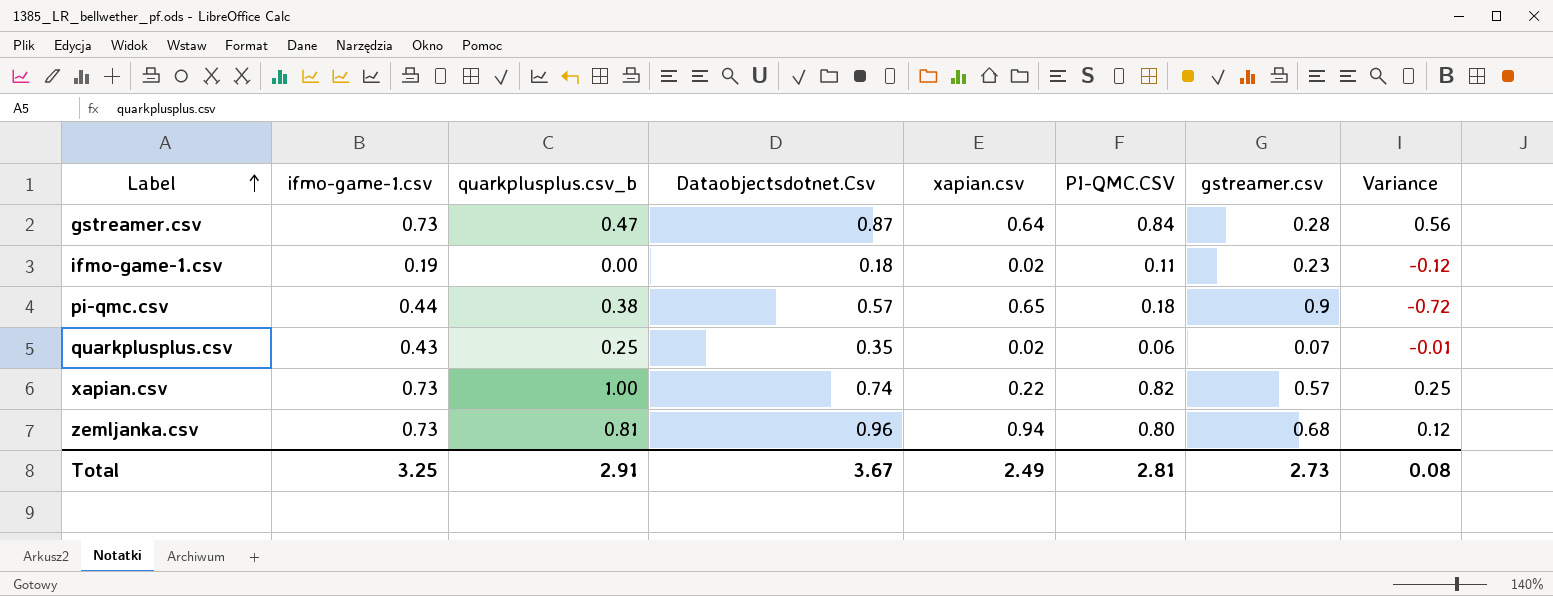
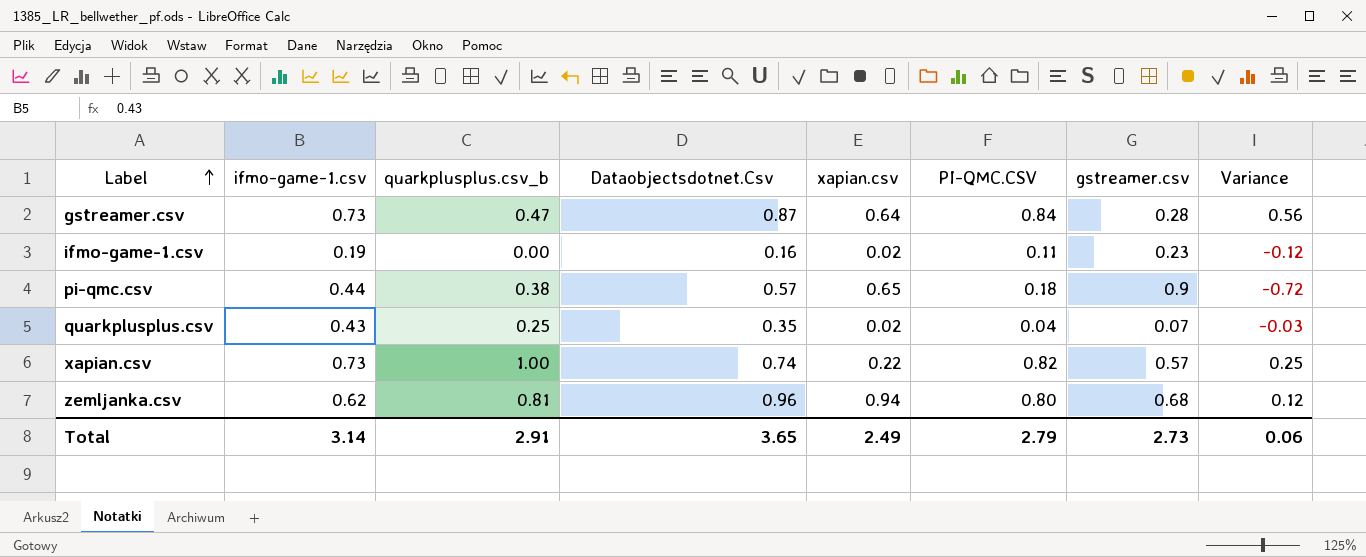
ifmo-game-1.csv | Dataobjectsdotnet.Csv: 0.18 -> 0.16
quarkplusplus.csv | PI-QMC.CSV: 0.06 -> 0.04
quarkplusplus.csv | Variance: -0.01 -> -0.03
zemljanka.csv | ifmo-game-1.csv: 0.73 -> 0.62
Total | ifmo-game-1.csv: 3.25 -> 3.14
Total | Dataobjectsdotnet.Csv: 3.67 -> 3.65
Total | PI-QMC.CSV: 2.81 -> 2.79
Total | Variance: 0.08 -> 0.06

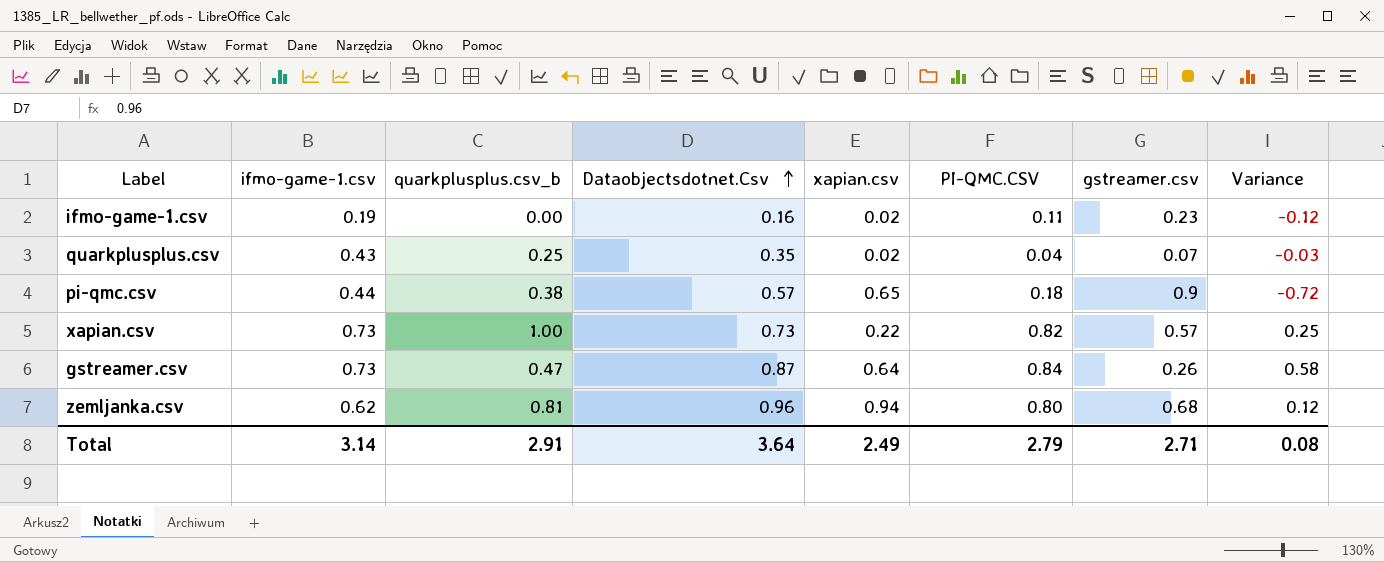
row order: Label ascending -> Dataobjectsdotnet.Csv ascending
xapian.csv | Dataobjectsdotnet.Csv: 0.74 -> 0.73
gstreamer.csv | gstreamer.csv: 0.28 -> 0.26
gstreamer.csv | Variance: 0.56 -> 0.58
Total | Dataobjectsdotnet.Csv: 3.65 -> 3.64
Total | gstreamer.csv: 2.73 -> 2.71
Total | Variance: 0.06 -> 0.08

